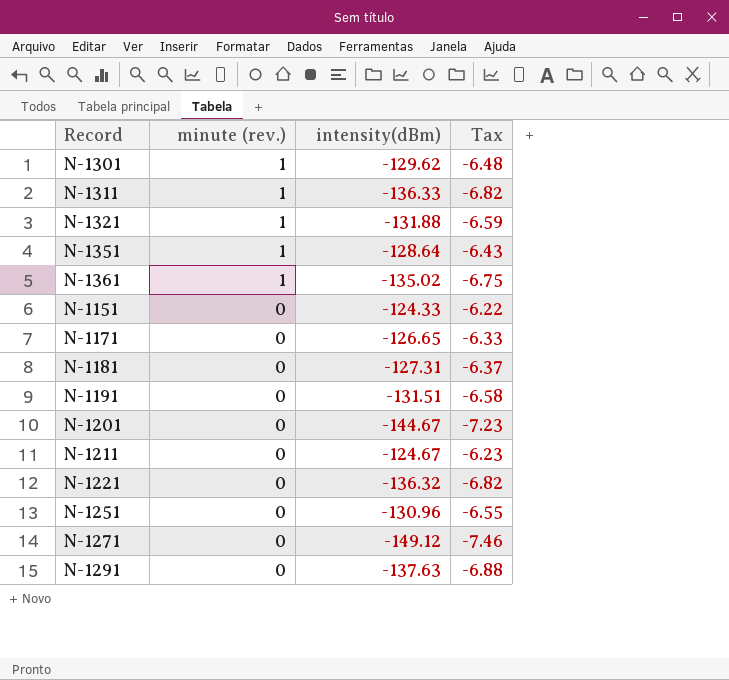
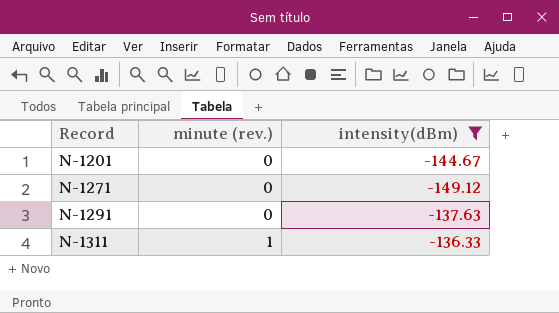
filter: none -> intensity(dBm) <= -136.33
row order: minute (rev.) descending -> Record ascending
column Tax | formula: [intensity(dBm)] * 0.05 -> none

